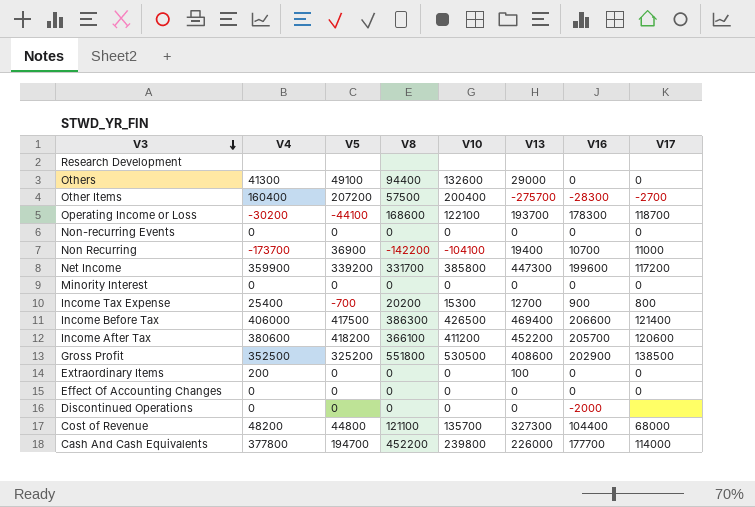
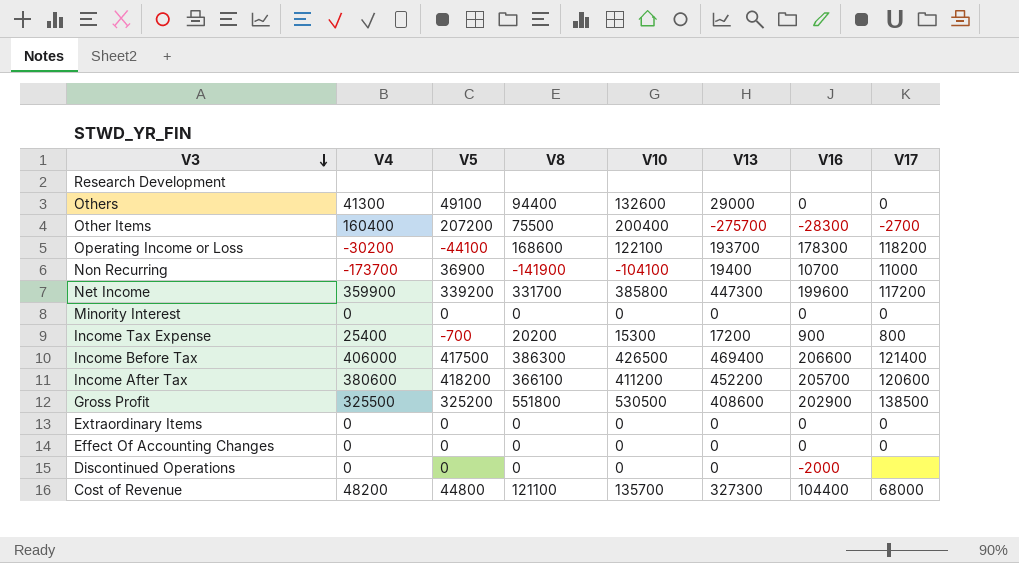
row Non-recurring Events: 0 | 0 | 0 | 0 | 0 | 0 | 0 -> none
row Cash And Cash Equivalents: 377800 | 194700 | 452200 | 239800 | 226000 | 177700 | 114000 -> none
Other Items | V8: 57500 -> 75500
Operating Income or Loss | V17: 118700 -> 118200
Non Recurring | V8: -142200 -> -141900
Income Tax Expense | V13: 12700 -> 17200
Gross Profit | V4: 352500 -> 325500
Extraordinary Items | V4: 200 -> 0
Extraordinary Items | V13: 100 -> 0

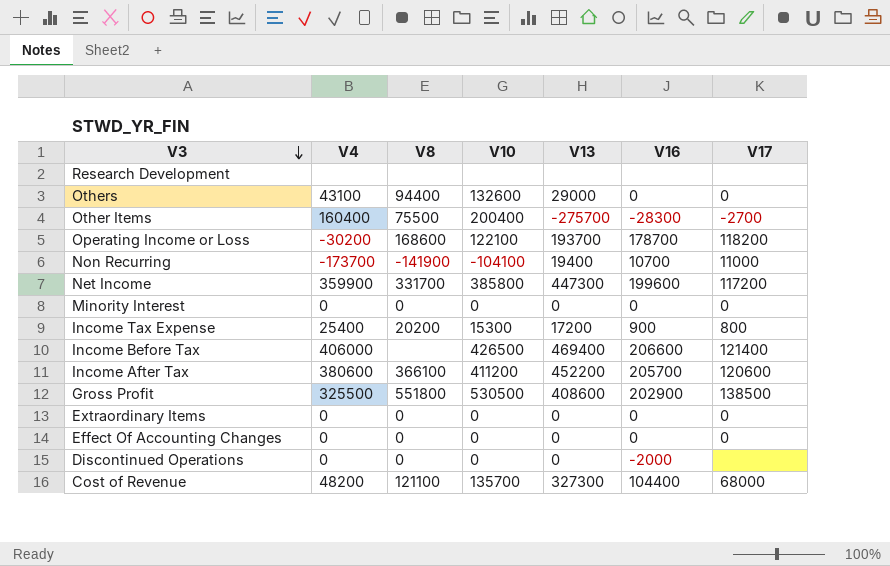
column V5 | position: 3 -> none
Others | V4: 41300 -> 43100
Operating Income or Loss | V16: 178300 -> 178700
Income Before Tax | V8: 386300 -> none

